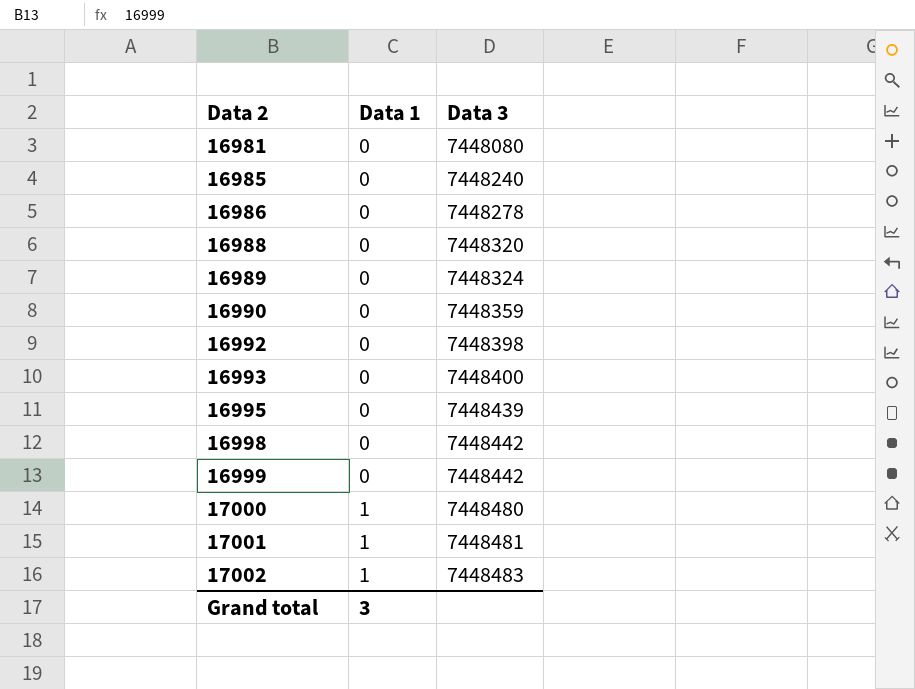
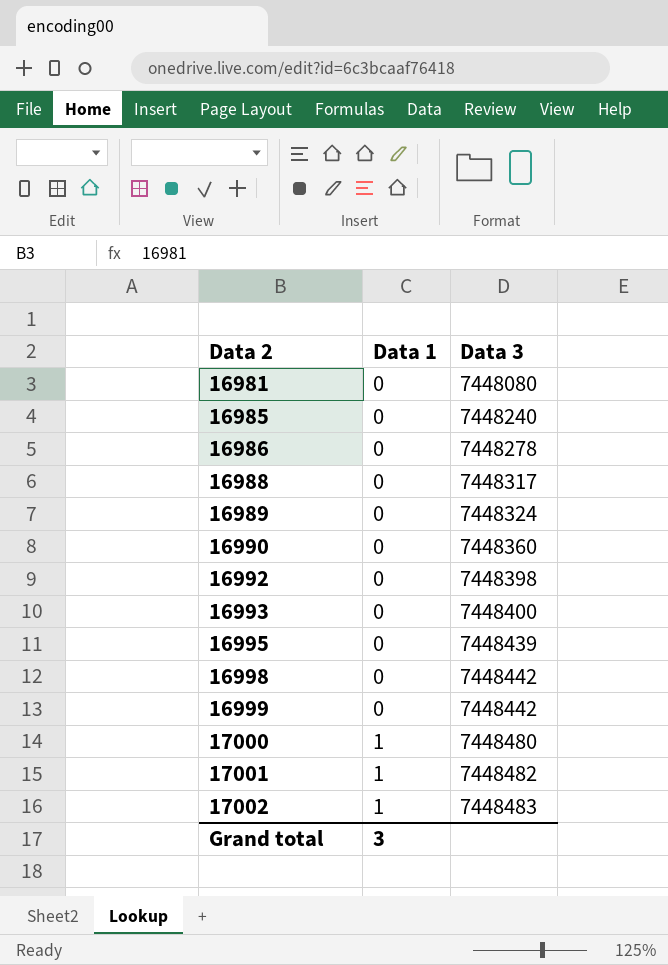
16988 | Data 3: 7448320 -> 7448317
16990 | Data 3: 7448359 -> 7448360
17001 | Data 3: 7448481 -> 7448482

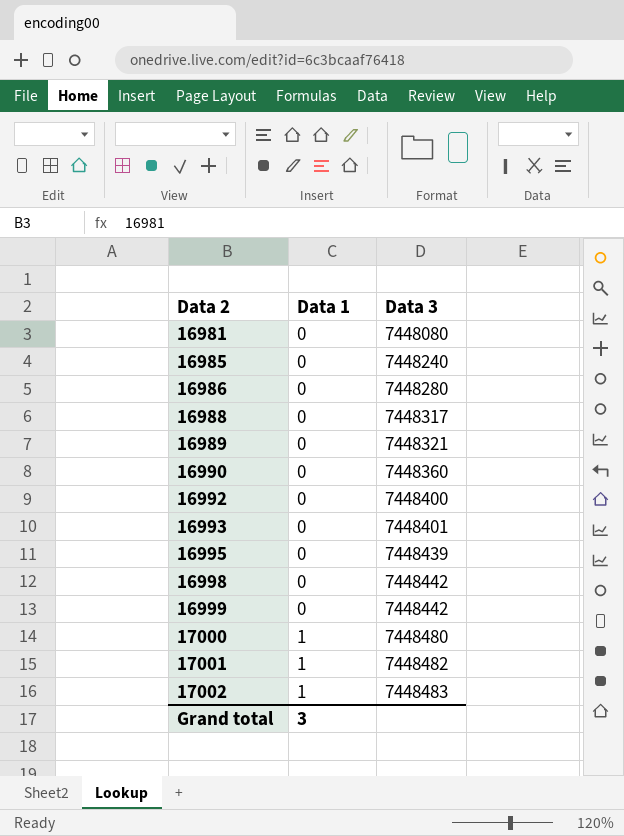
16986 | Data 3: 7448278 -> 7448280
16989 | Data 3: 7448324 -> 7448321
16992 | Data 3: 7448398 -> 7448400
16993 | Data 3: 7448400 -> 7448401

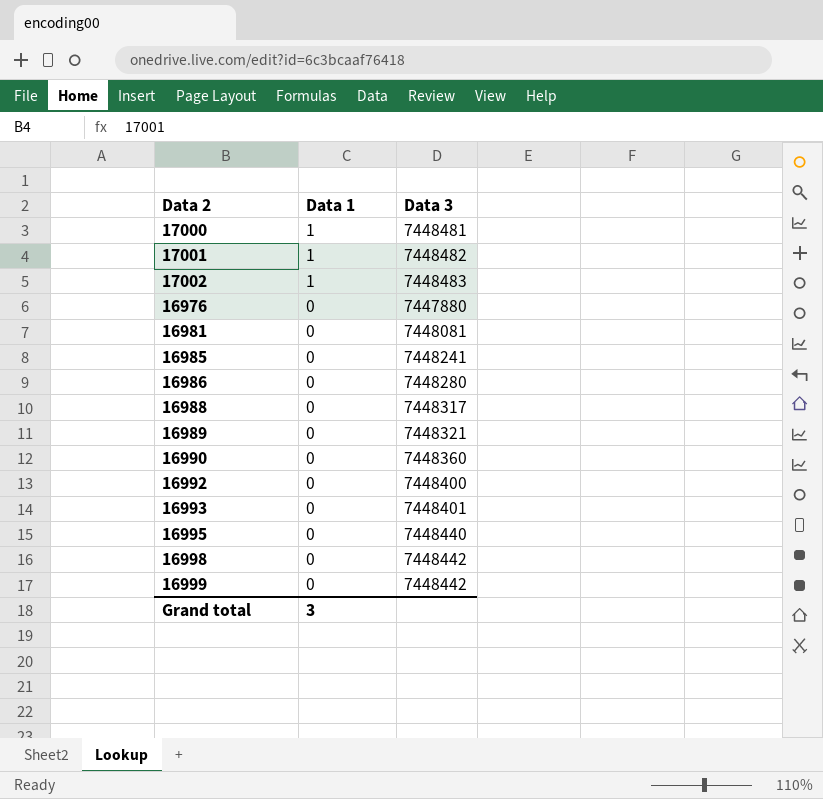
row order: Data 2 ascending -> Data 1 descending
17000 | Data 3: 7448480 -> 7448481
row 16976: none -> 0 | 7447880
16981 | Data 3: 7448080 -> 7448081
16985 | Data 3: 7448240 -> 7448241
16995 | Data 3: 7448439 -> 7448440

